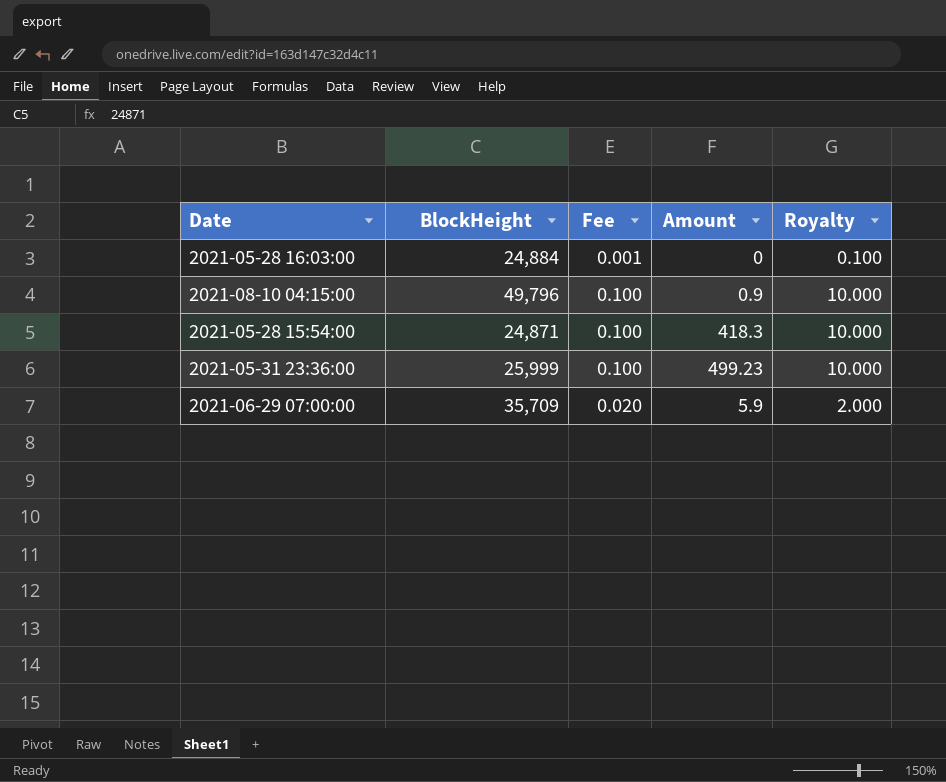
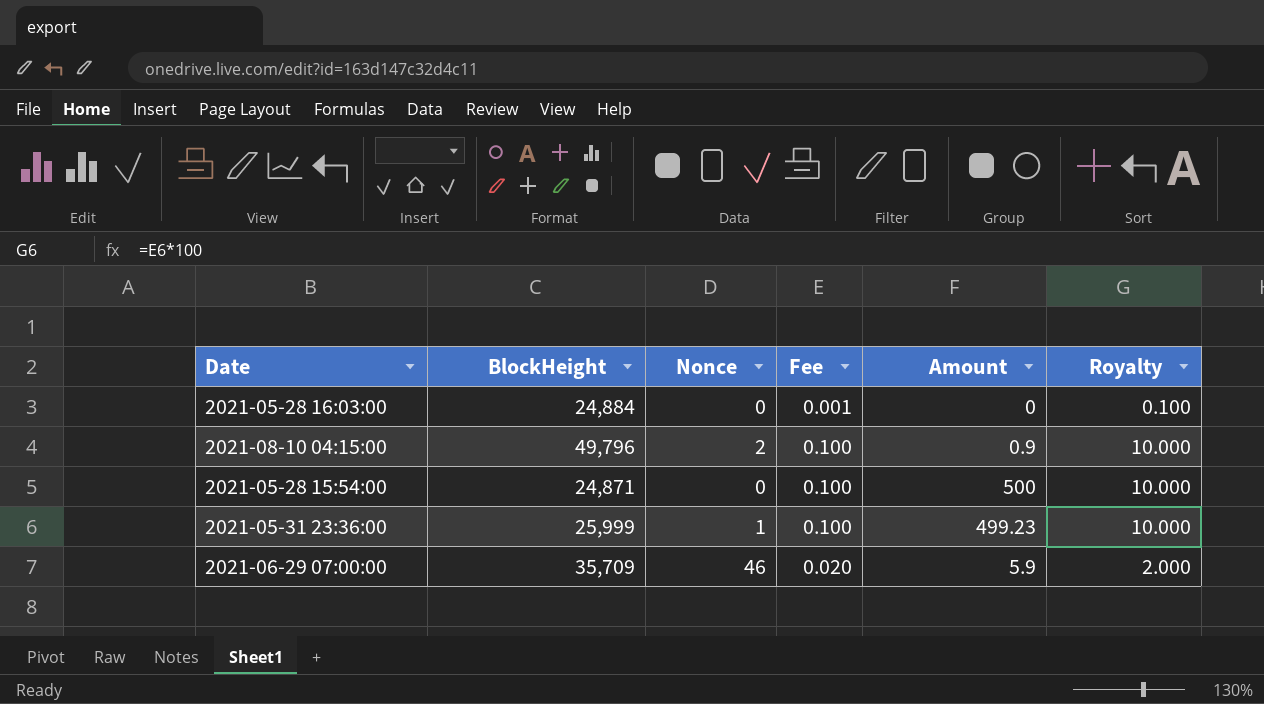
column Nonce | position: none -> 3
2021-05-28 15:54:00 | Amount: 418.3 -> 500

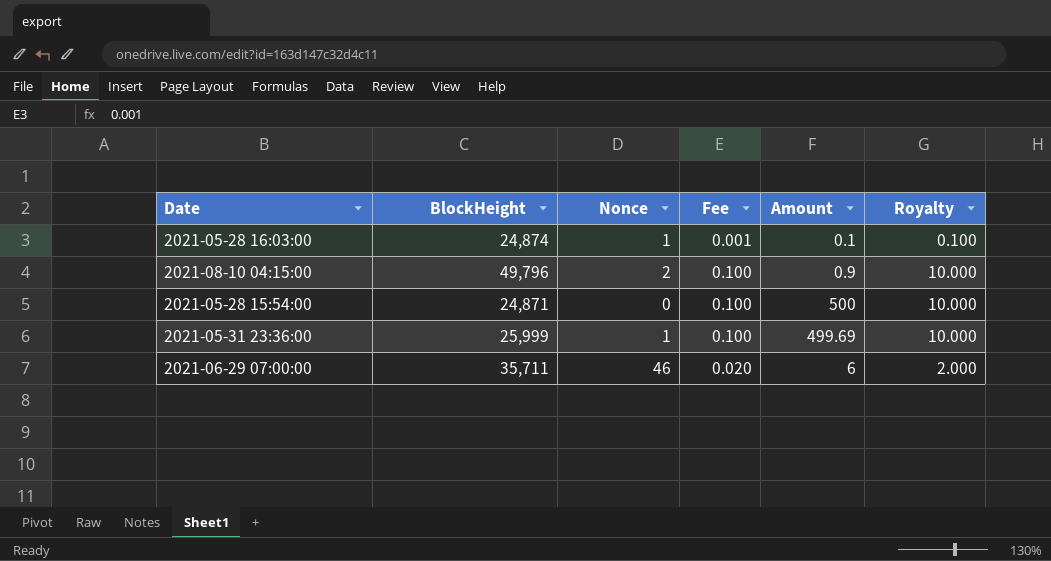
2021-05-28 16:03:00 | BlockHeight: 24,884 -> 24,874
2021-05-28 16:03:00 | Nonce: 0 -> 1
2021-05-28 16:03:00 | Amount: 0 -> 0.1
2021-05-31 23:36:00 | Amount: 499.23 -> 499.69
2021-06-29 07:00:00 | BlockHeight: 35,709 -> 35,711
2021-06-29 07:00:00 | Amount: 5.9 -> 6

